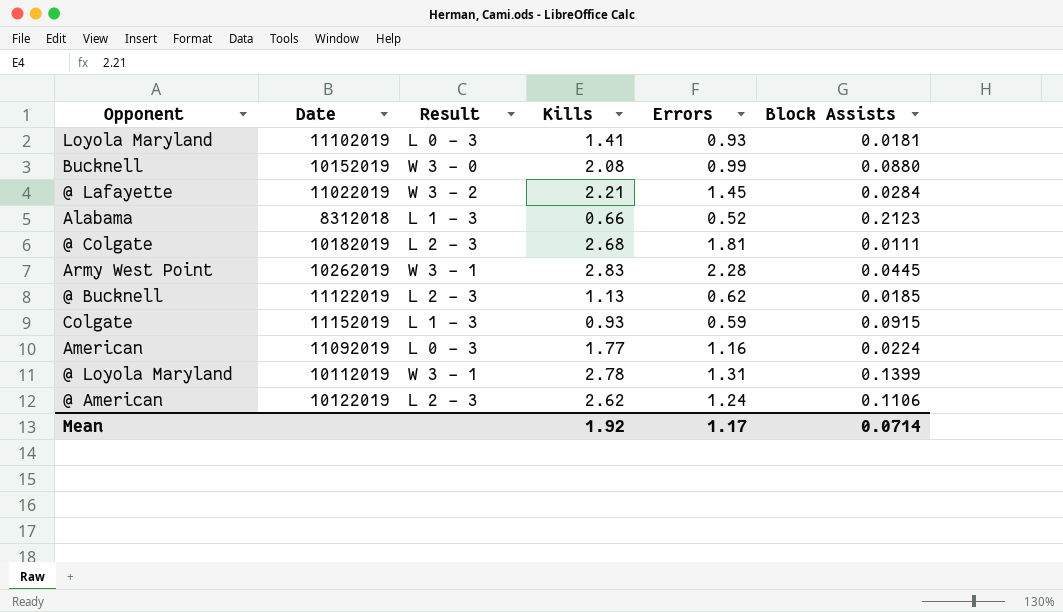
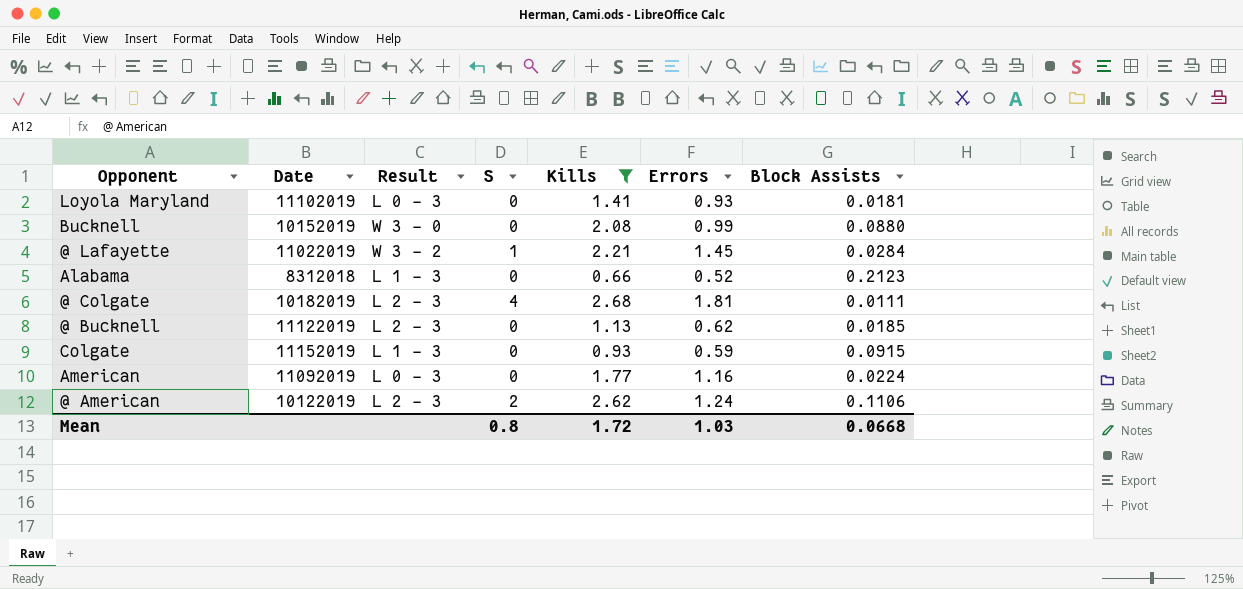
filter: none -> Kills <= 2.68
column S | position: none -> 4
Mean | Kills: 1.92 -> 1.72
Mean | Errors: 1.17 -> 1.03
Mean | Block Assists: 0.0714 -> 0.0668

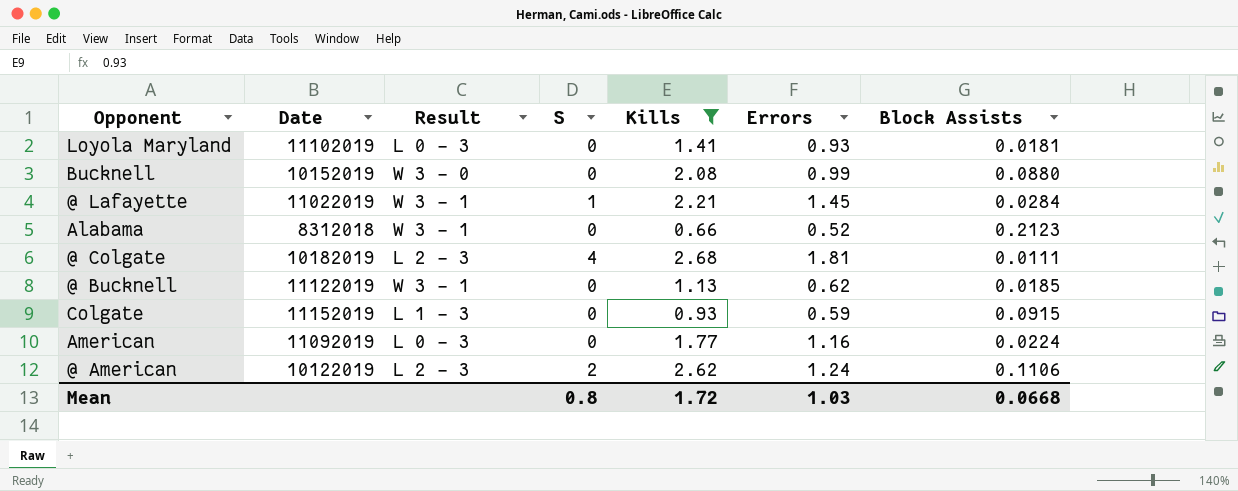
@ Lafayette | Result: W 3 - 2 -> W 3 - 1
Alabama | Result: L 1 - 3 -> W 3 - 1
@ Bucknell | Result: L 2 - 3 -> W 3 - 1

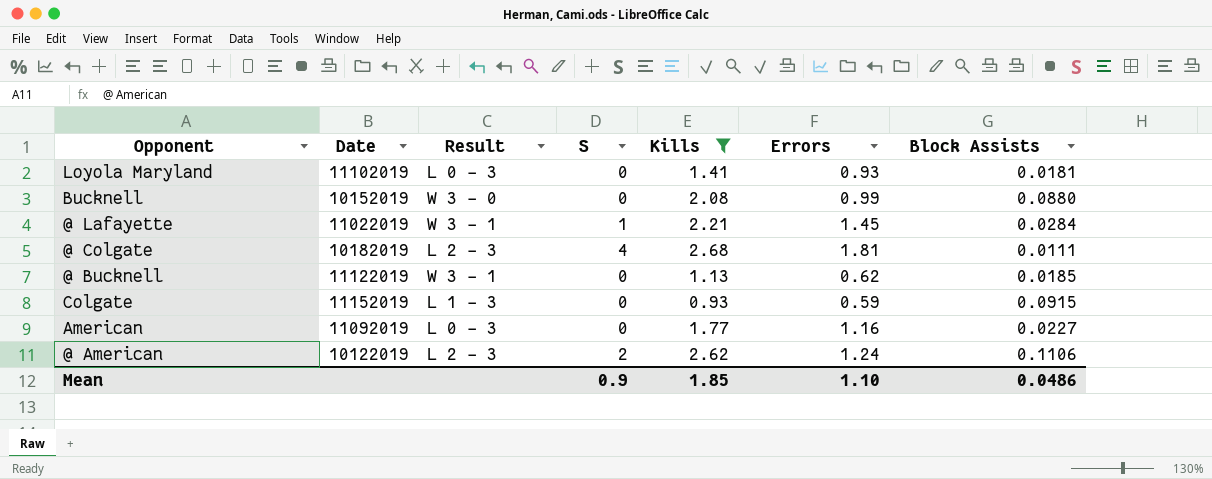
row Alabama: 8312018 | W 3 - 1 | 0 | 0.66 | 0.52 | 0.2123 -> none
American | Block Assists: 0.0224 -> 0.0227
Mean | S: 0.8 -> 0.9
Mean | Kills: 1.72 -> 1.85
Mean | Errors: 1.03 -> 1.10
Mean | Block Assists: 0.0668 -> 0.0486

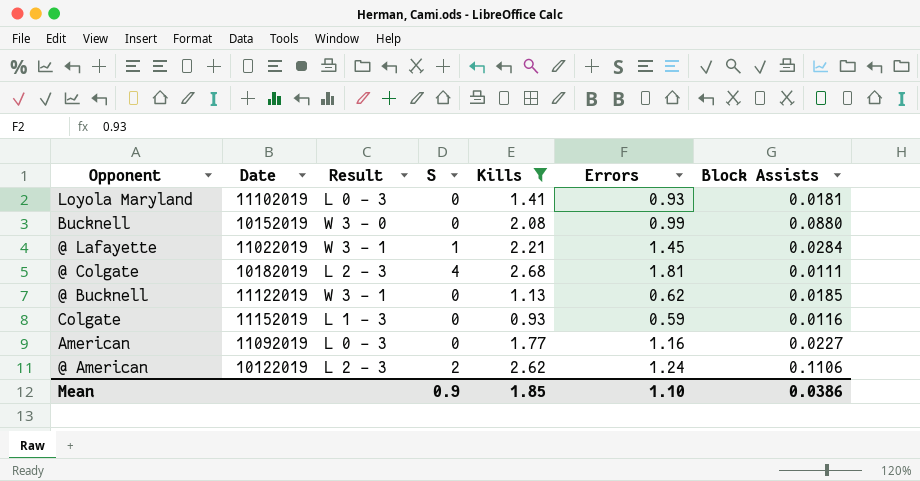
Colgate | Block Assists: 0.0915 -> 0.0116
Mean | Block Assists: 0.0486 -> 0.0386

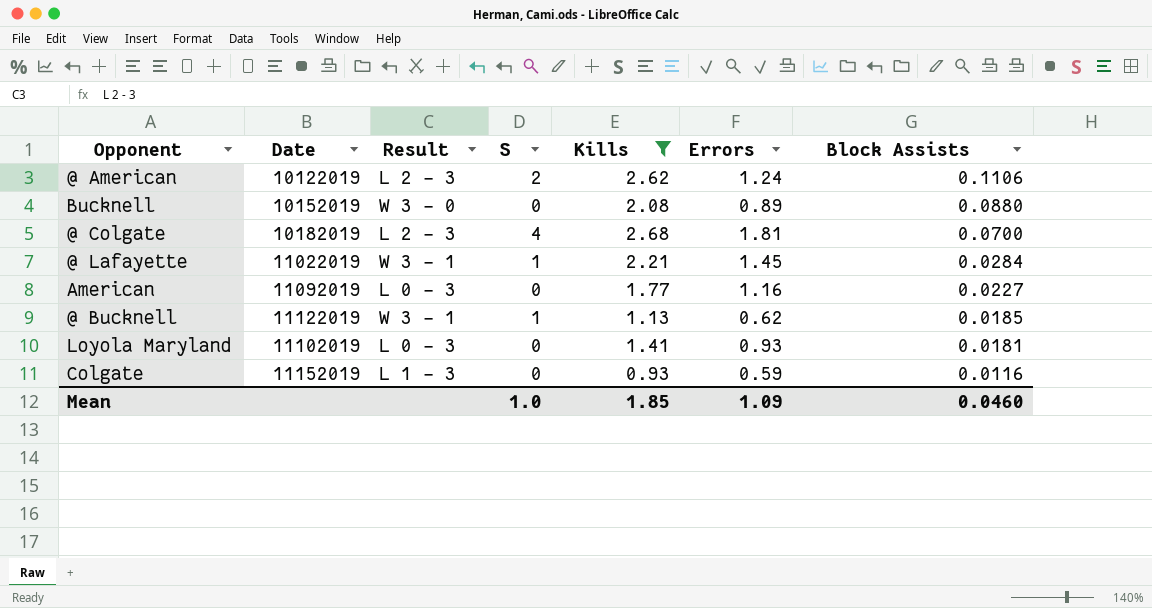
row order: none -> Block Assists descending
Bucknell | Errors: 0.99 -> 0.89
@ Colgate | Block Assists: 0.0111 -> 0.0700
@ Bucknell | S: 0 -> 1
Mean | S: 0.9 -> 1.0
Mean | Errors: 1.10 -> 1.09
Mean | Block Assists: 0.0386 -> 0.0460

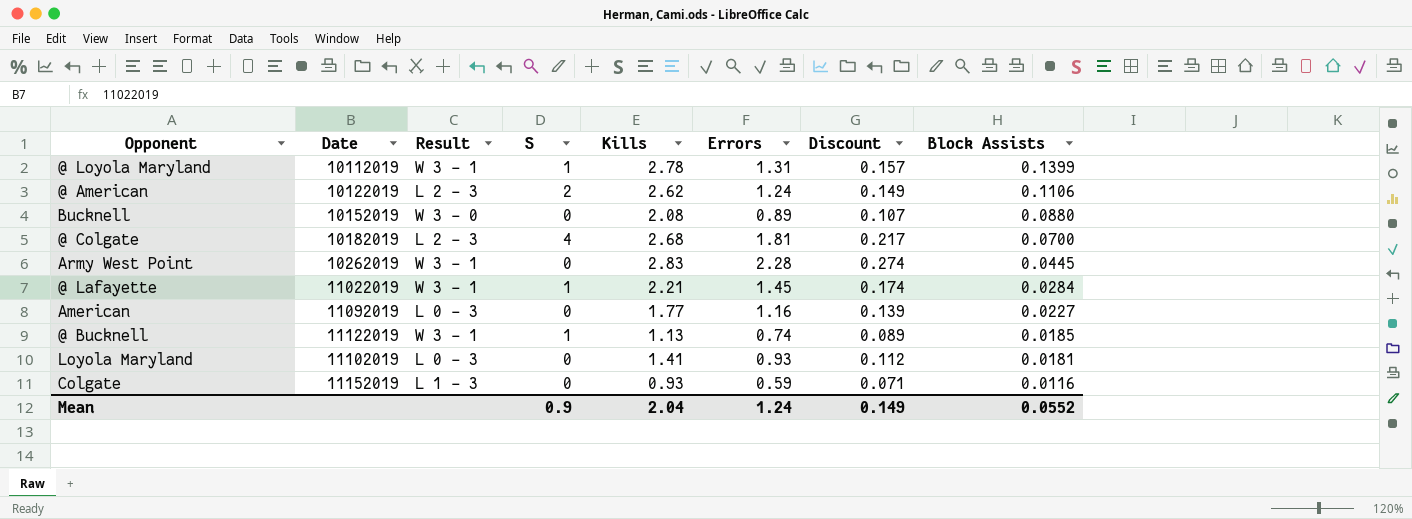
filter: Kills <= 2.68 -> none
column Discount | formula: none -> [Errors] * 0.12
@ Bucknell | Errors: 0.62 -> 0.74
Mean | S: 1.0 -> 0.9
Mean | Kills: 1.85 -> 2.04
Mean | Errors: 1.09 -> 1.24
Mean | Block Assists: 0.0460 -> 0.0552

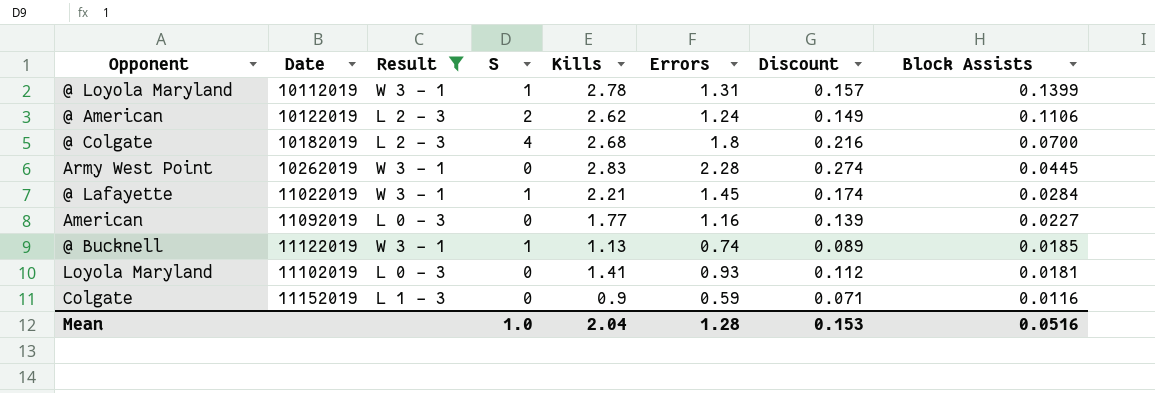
filter: none -> Result != W 3 - 0
@ Colgate | Errors: 1.81 -> 1.8
@ Colgate | Discount: 0.217 -> 0.216
Colgate | Kills: 0.93 -> 0.9
Mean | S: 0.9 -> 1.0
Mean | Errors: 1.24 -> 1.28
Mean | Discount: 0.149 -> 0.153
Mean | Block Assists: 0.0552 -> 0.0516

